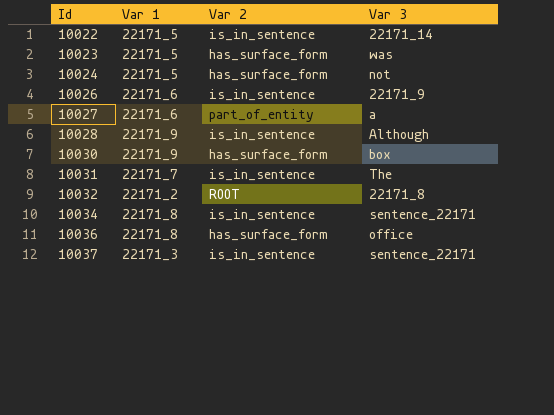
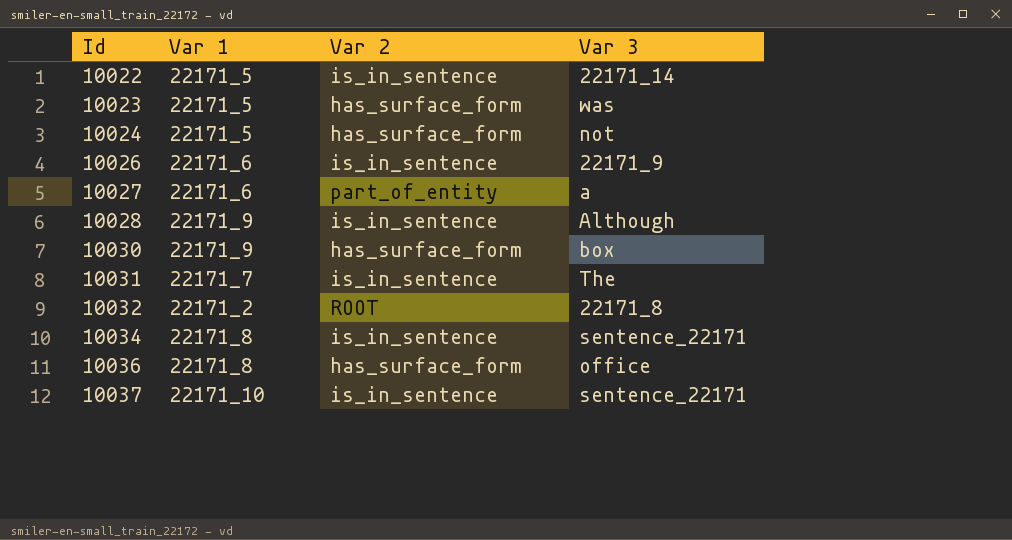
10037 | Var 1: 22171_3 -> 22171_10

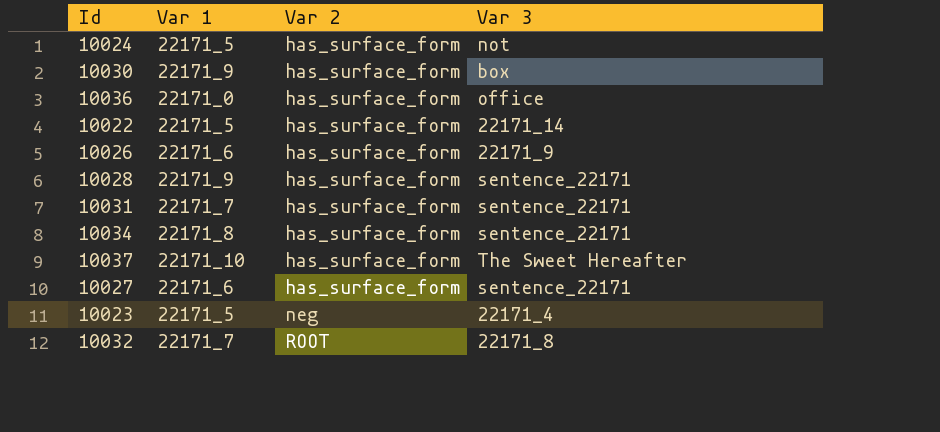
row order: Id ascending -> Var 2 ascending
10036 | Var 1: 22171_8 -> 22171_0
10022 | Var 2: is_in_sentence -> has_surface_form
10026 | Var 2: is_in_sentence -> has_surface_form
10028 | Var 2: is_in_sentence -> has_surface_form
10028 | Var 3: Although -> sentence_22171
10031 | Var 2: is_in_sentence -> has_surface_form
10031 | Var 3: The -> sentence_22171
10034 | Var 2: is_in_sentence -> has_surface_form
10037 | Var 2: is_in_sentence -> has_surface_form
10037 | Var 3: sentence_22171 -> The Sweet Hereafter
10027 | Var 2: part_of_entity -> has_surface_form
10027 | Var 3: a -> sentence_22171
10023 | Var 2: has_surface_form -> neg
10023 | Var 3: was -> 22171_4
10032 | Var 1: 22171_2 -> 22171_7

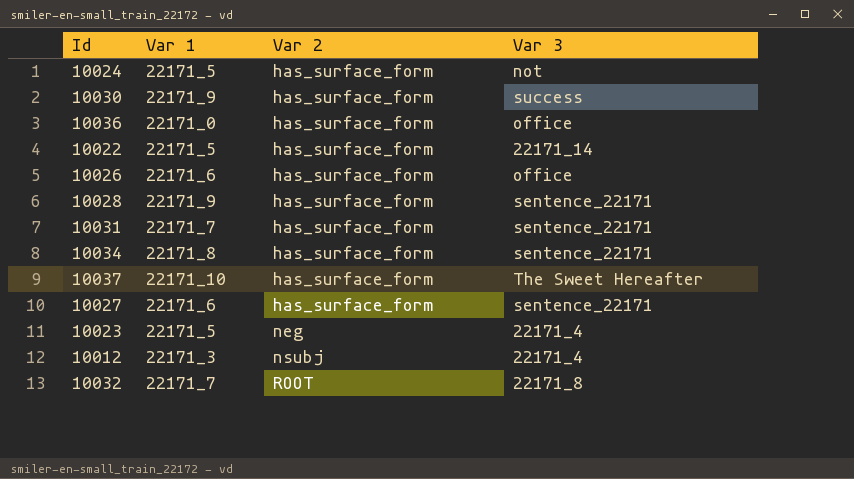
10030 | Var 3: box -> success
10026 | Var 3: 22171_9 -> office
row 10012: none -> 22171_3 | nsubj | 22171_4

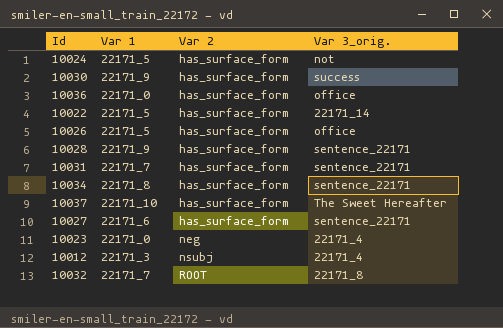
column name: Var 3 -> Var 3_orig.
10026 | Var 1: 22171_6 -> 22171_5
10023 | Var 1: 22171_5 -> 22171_0

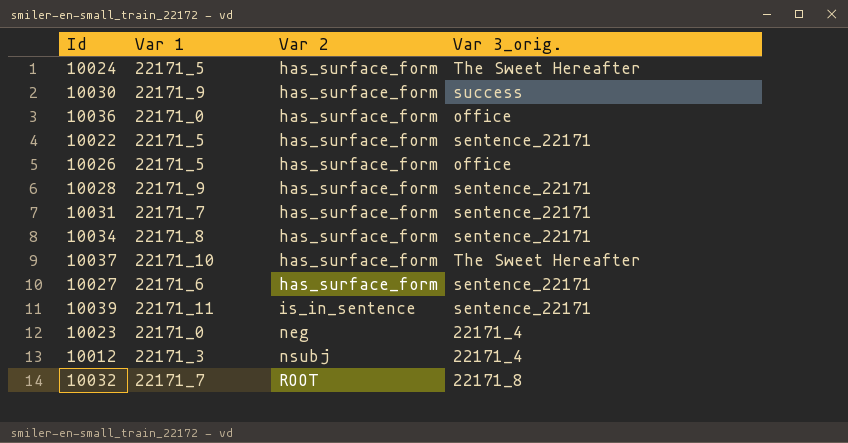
10024 | Var 3_orig.: not -> The Sweet Hereafter
10022 | Var 3_orig.: 22171_14 -> sentence_22171
row 10039: none -> 22171_11 | is_in_sentence | sentence_22171

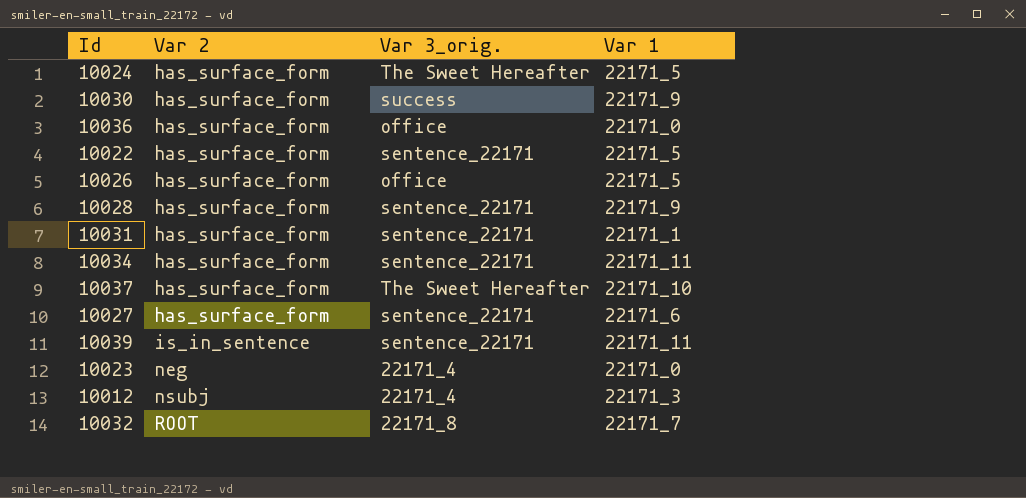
column Var 1 | position: 2 -> 4
10031 | Var 1: 22171_7 -> 22171_1
10034 | Var 1: 22171_8 -> 22171_11

